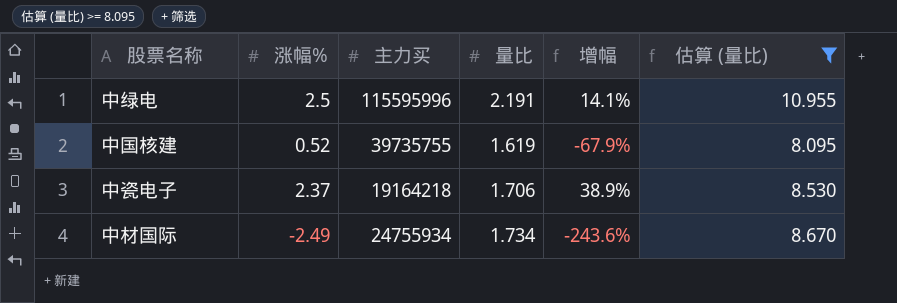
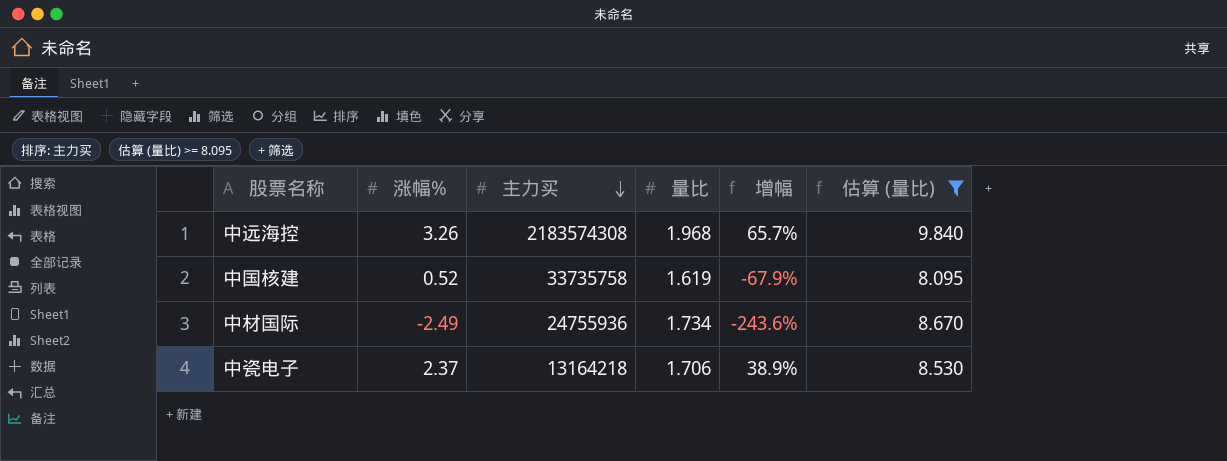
row order: none -> 主力买 descending
row 中绿电: 2.5 | 115595996 | 2.191 | 14.1% | 10.955 -> none
row 中远海控: none -> 3.26 | 2183574308 | 1.968 | 65.7% | 9.840
中国核建 | 主力买: 39735755 -> 33735758
中材国际 | 主力买: 24755934 -> 24755936
中瓷电子 | 主力买: 19164218 -> 13164218

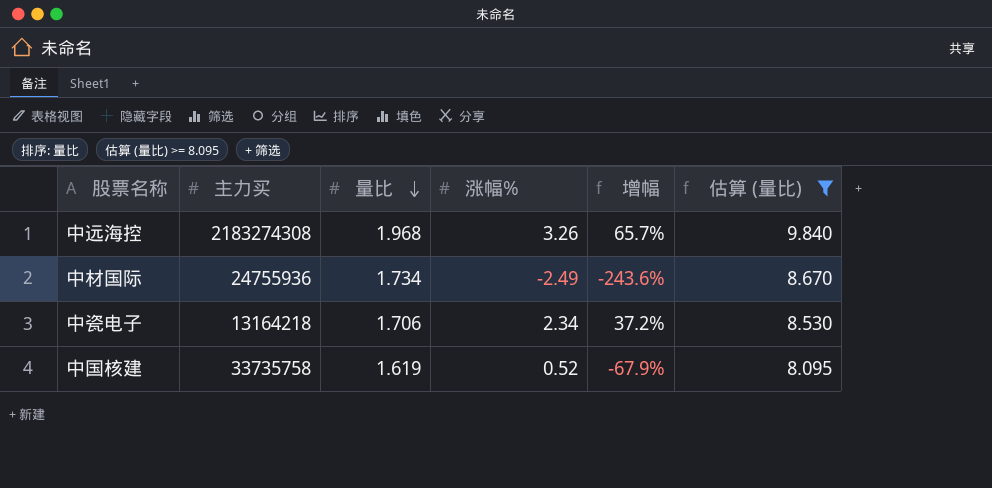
row order: 主力买 descending -> 量比 descending
column 涨幅% | position: 2 -> 4
中远海控 | 主力买: 2183574308 -> 2183274308
中瓷电子 | 涨幅%: 2.37 -> 2.34
中瓷电子 | 增幅: 38.9% -> 37.2%

